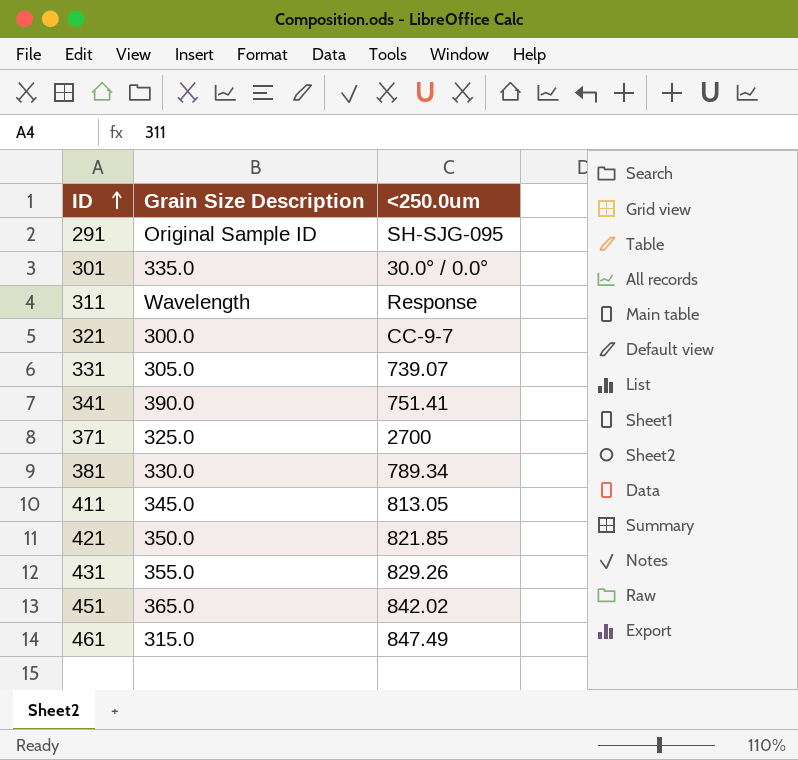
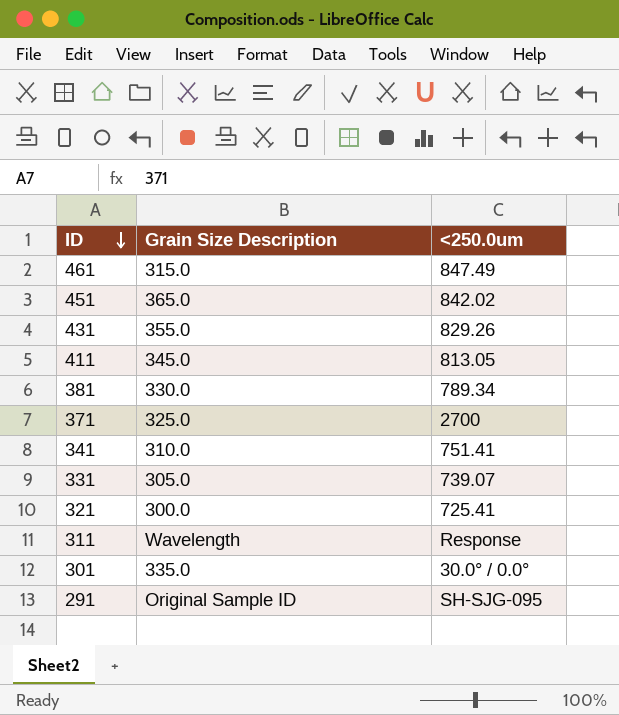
row order: ID ascending -> ID descending
row 421: 350.0 | 821.85 -> none
341 | Grain Size Description: 390.0 -> 310.0
321 | <250.0um: CC-9-7 -> 725.41

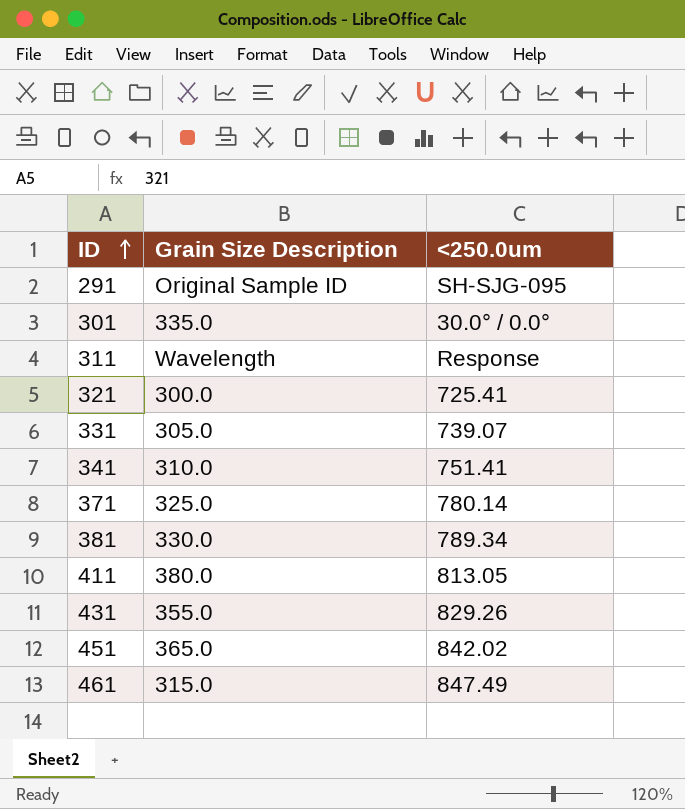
row order: ID descending -> ID ascending
371 | <250.0um: 2700 -> 780.14
411 | Grain Size Description: 345.0 -> 380.0

